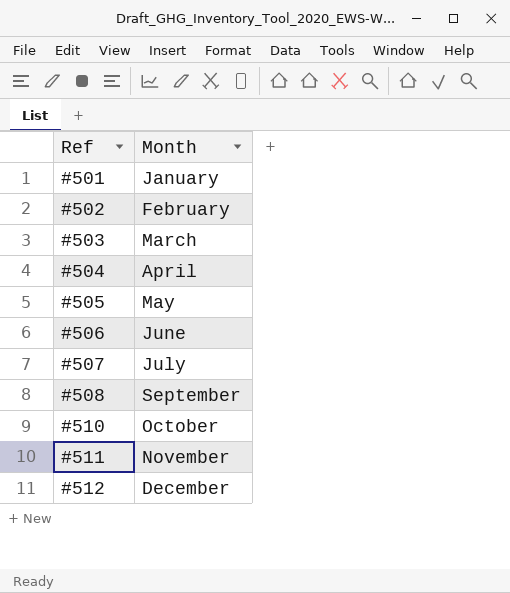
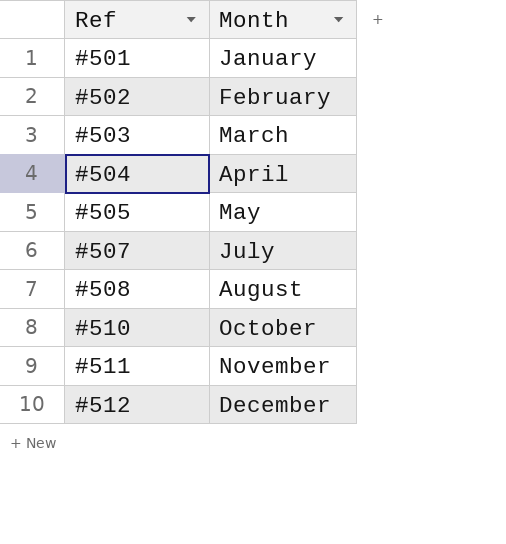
row #506: June -> none
#508 | Month: September -> August

